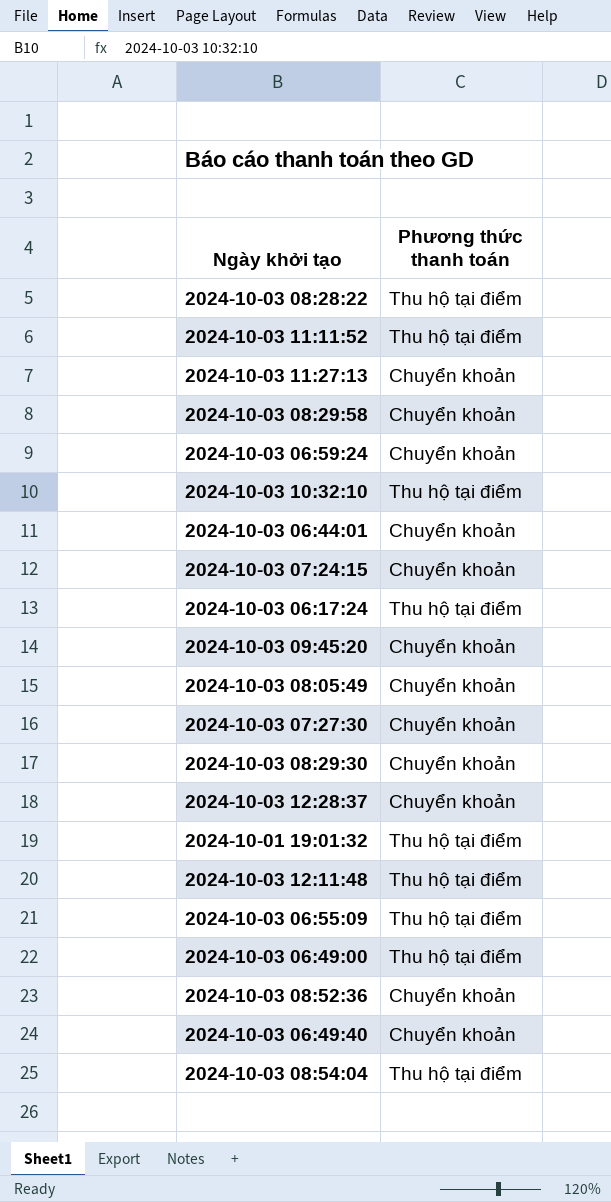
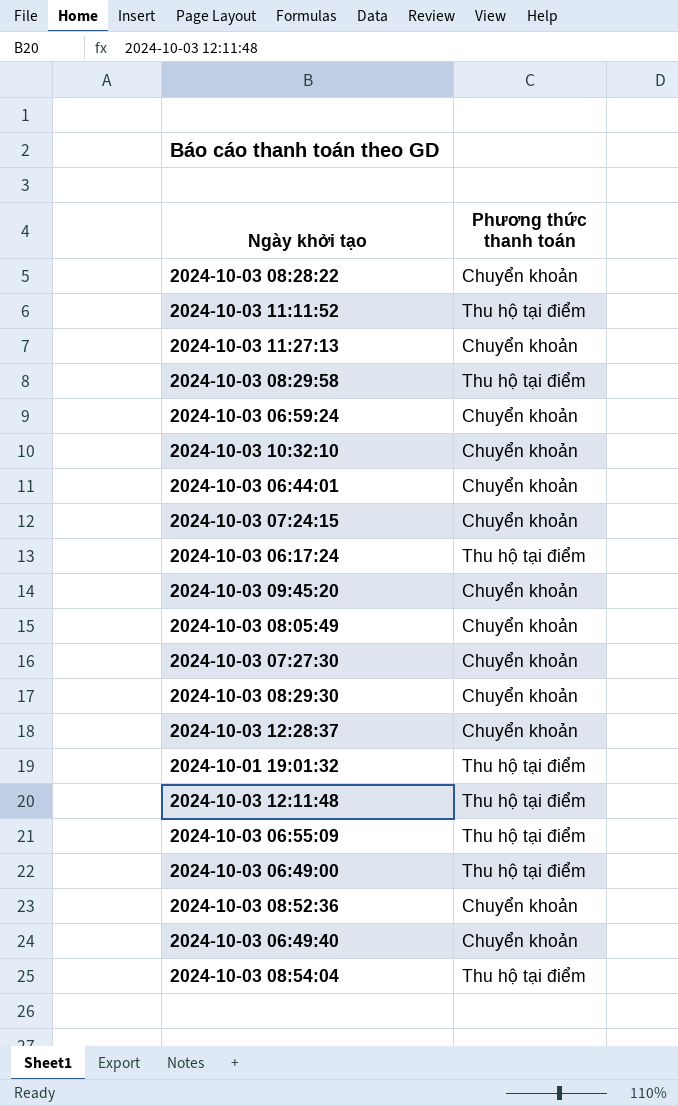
2024-10-03 08:28:22 | Phương thức thanh toán: Thu hộ tại điểm -> Chuyển khoản
2024-10-03 08:29:58 | Phương thức thanh toán: Chuyển khoản -> Thu hộ tại điểm
2024-10-03 10:32:10 | Phương thức thanh toán: Thu hộ tại điểm -> Chuyển khoản

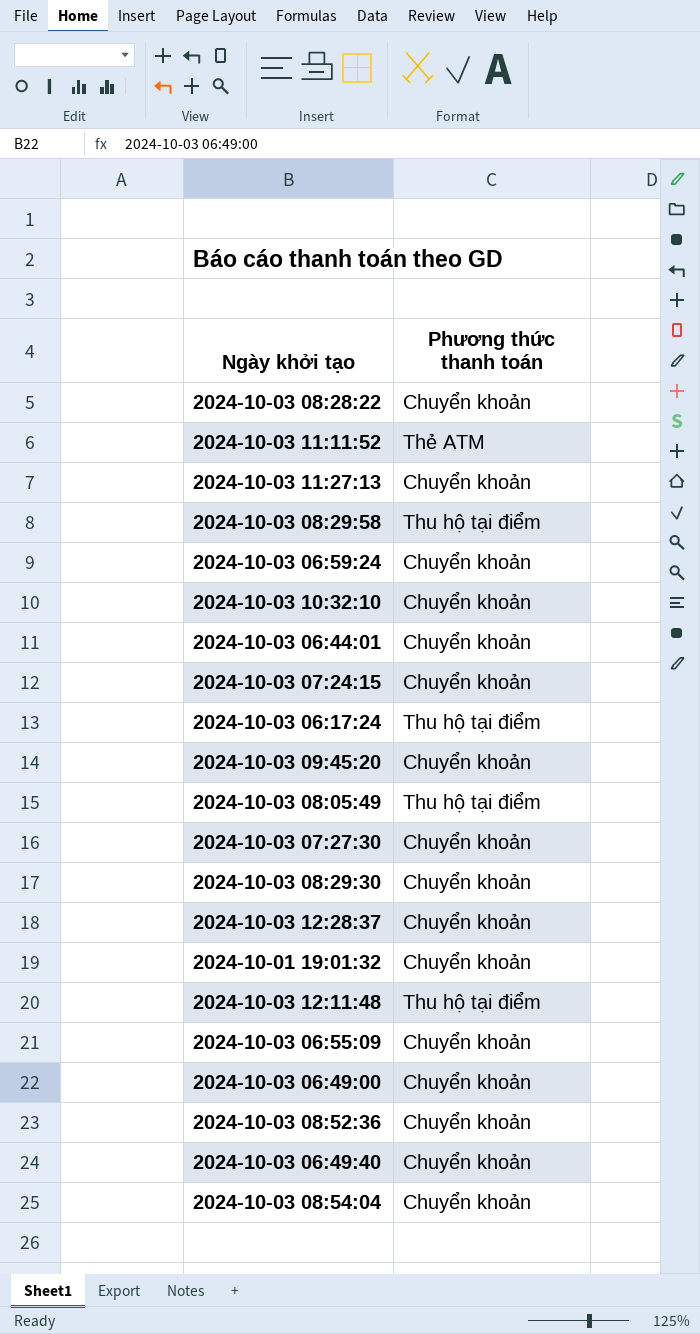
2024-10-03 11:11:52 | Phương thức thanh toán: Thu hộ tại điểm -> Thẻ ATM
2024-10-03 08:05:49 | Phương thức thanh toán: Chuyển khoản -> Thu hộ tại điểm
2024-10-01 19:01:32 | Phương thức thanh toán: Thu hộ tại điểm -> Chuyển khoản
2024-10-03 06:55:09 | Phương thức thanh toán: Thu hộ tại điểm -> Chuyển khoản
2024-10-03 06:49:00 | Phương thức thanh toán: Thu hộ tại điểm -> Chuyển khoản
2024-10-03 08:54:04 | Phương thức thanh toán: Thu hộ tại điểm -> Chuyển khoản

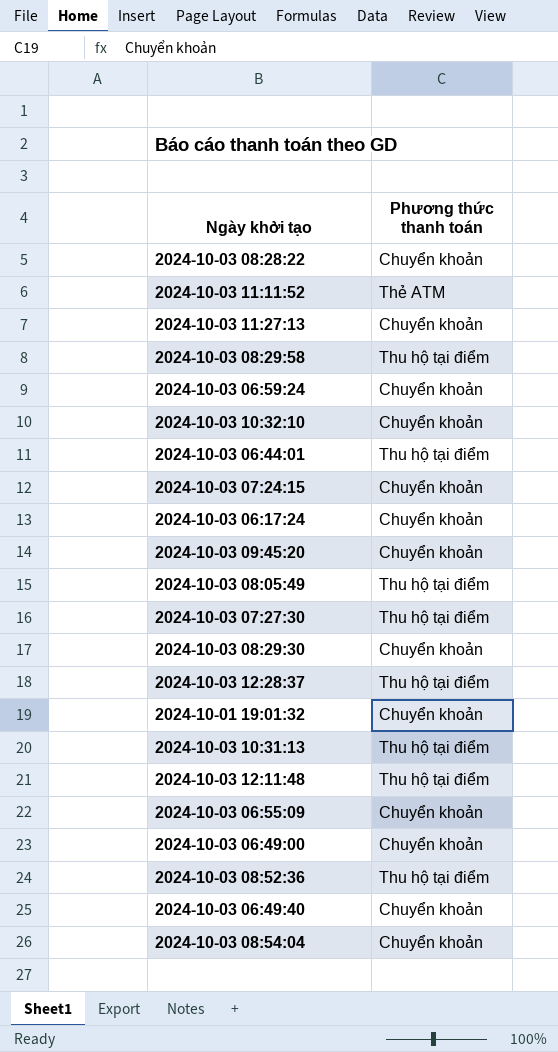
2024-10-03 06:44:01 | Phương thức thanh toán: Chuyển khoản -> Thu hộ tại điểm
2024-10-03 06:17:24 | Phương thức thanh toán: Thu hộ tại điểm -> Chuyển khoản
2024-10-03 07:27:30 | Phương thức thanh toán: Chuyển khoản -> Thu hộ tại điểm
2024-10-03 12:28:37 | Phương thức thanh toán: Chuyển khoản -> Thu hộ tại điểm
row 2024-10-03 10:31:13: none -> Thu hộ tại điểm
2024-10-03 08:52:36 | Phương thức thanh toán: Chuyển khoản -> Thu hộ tại điểm

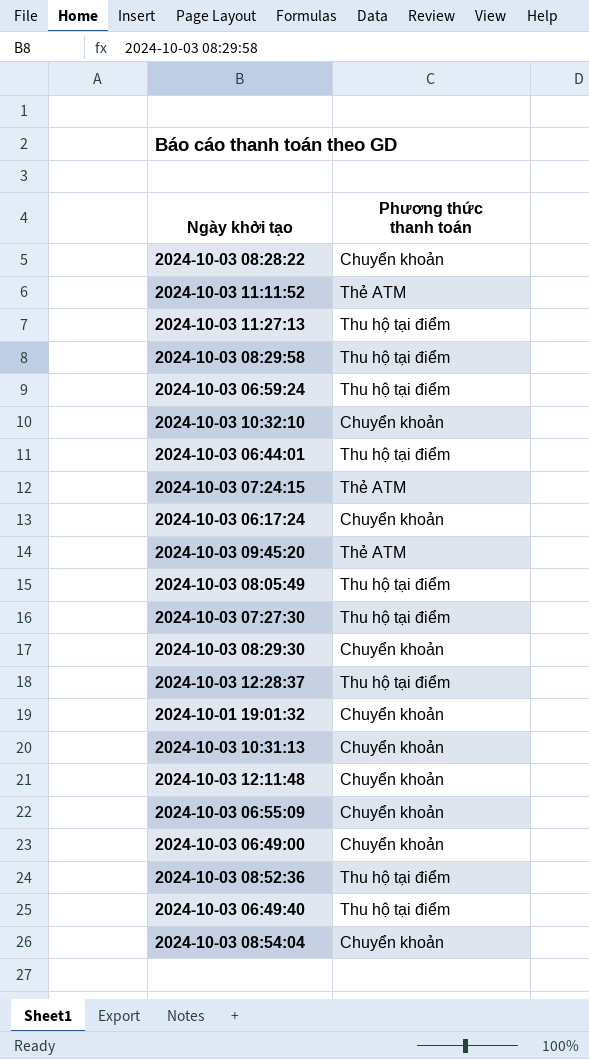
2024-10-03 11:27:13 | Phương thức thanh toán: Chuyển khoản -> Thu hộ tại điểm
2024-10-03 06:59:24 | Phương thức thanh toán: Chuyển khoản -> Thu hộ tại điểm
2024-10-03 07:24:15 | Phương thức thanh toán: Chuyển khoản -> Thẻ ATM
2024-10-03 09:45:20 | Phương thức thanh toán: Chuyển khoản -> Thẻ ATM
2024-10-03 10:31:13 | Phương thức thanh toán: Thu hộ tại điểm -> Chuyển khoản
2024-10-03 12:11:48 | Phương thức thanh toán: Thu hộ tại điểm -> Chuyển khoản
2024-10-03 06:49:40 | Phương thức thanh toán: Chuyển khoản -> Thu hộ tại điểm

